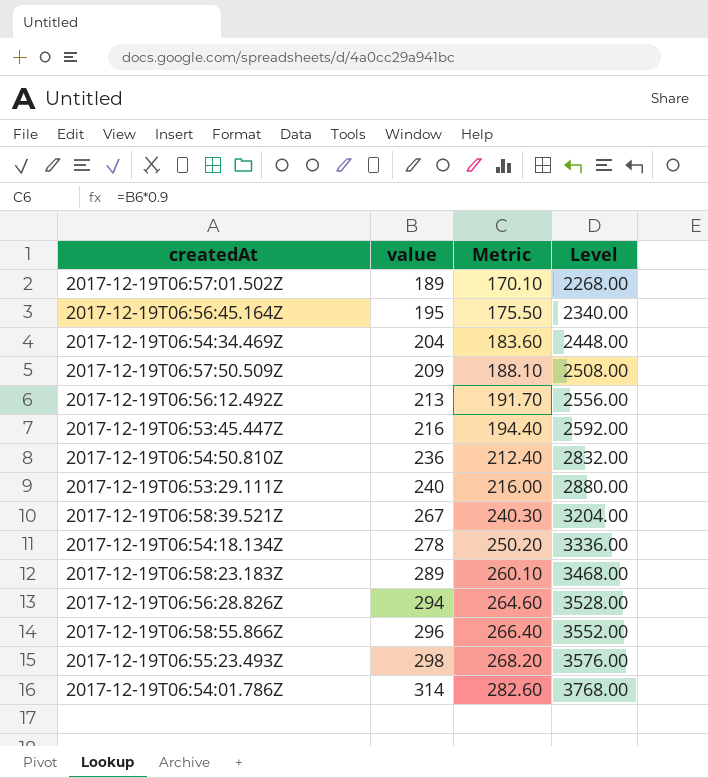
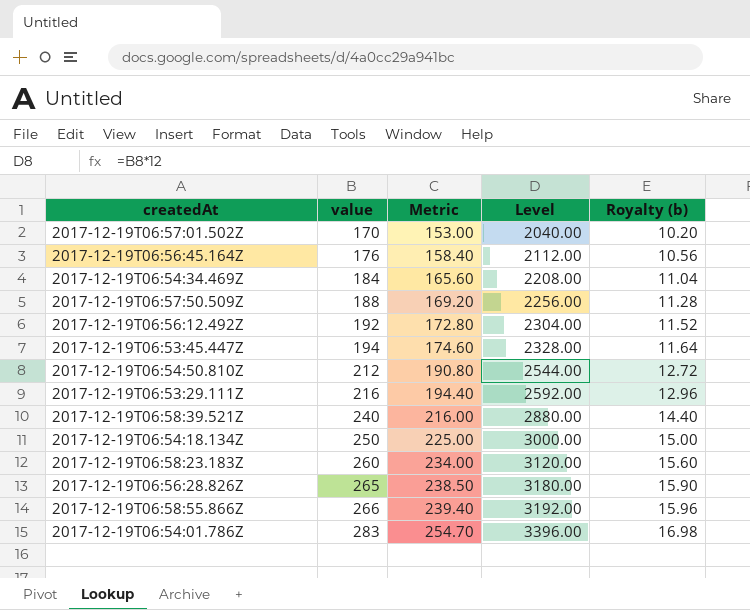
column Royalty (b) | formula: none -> [value] * 0.06
row 2017-12-19T06:55:23.493Z: 298 | 268.20 | 3576.00 -> none
2017-12-19T06:57:01.502Z | value: 189 -> 170
2017-12-19T06:57:01.502Z | Metric: 170.10 -> 153.00
2017-12-19T06:57:01.502Z | Level: 2268.00 -> 2040.00
2017-12-19T06:56:45.164Z | value: 195 -> 176
2017-12-19T06:56:45.164Z | Metric: 175.50 -> 158.40
2017-12-19T06:56:45.164Z | Level: 2340.00 -> 2112.00
2017-12-19T06:54:34.469Z | value: 204 -> 184
2017-12-19T06:54:34.469Z | Metric: 183.60 -> 165.60
2017-12-19T06:54:34.469Z | Level: 2448.00 -> 2208.00
2017-12-19T06:57:50.509Z | value: 209 -> 188
2017-12-19T06:57:50.509Z | Metric: 188.10 -> 169.20
2017-12-19T06:57:50.509Z | Level: 2508.00 -> 2256.00
2017-12-19T06:56:12.492Z | value: 213 -> 192
2017-12-19T06:56:12.492Z | Metric: 191.70 -> 172.80
2017-12-19T06:56:12.492Z | Level: 2556.00 -> 2304.00
2017-12-19T06:53:45.447Z | value: 216 -> 194
2017-12-19T06:53:45.447Z | Metric: 194.40 -> 174.60
2017-12-19T06:53:45.447Z | Level: 2592.00 -> 2328.00
2017-12-19T06:54:50.810Z | value: 236 -> 212
2017-12-19T06:54:50.810Z | Metric: 212.40 -> 190.80
2017-12-19T06:54:50.810Z | Level: 2832.00 -> 2544.00
2017-12-19T06:53:29.111Z | value: 240 -> 216
2017-12-19T06:53:29.111Z | Metric: 216.00 -> 194.40
2017-12-19T06:53:29.111Z | Level: 2880.00 -> 2592.00
2017-12-19T06:58:39.521Z | value: 267 -> 240
2017-12-19T06:58:39.521Z | Metric: 240.30 -> 216.00
2017-12-19T06:58:39.521Z | Level: 3204.00 -> 2880.00
2017-12-19T06:54:18.134Z | value: 278 -> 250
2017-12-19T06:54:18.134Z | Metric: 250.20 -> 225.00
2017-12-19T06:54:18.134Z | Level: 3336.00 -> 3000.00
2017-12-19T06:58:23.183Z | value: 289 -> 260
2017-12-19T06:58:23.183Z | Metric: 260.10 -> 234.00
2017-12-19T06:58:23.183Z | Level: 3468.00 -> 3120.00
2017-12-19T06:56:28.826Z | value: 294 -> 265
2017-12-19T06:56:28.826Z | Metric: 264.60 -> 238.50
2017-12-19T06:56:28.826Z | Level: 3528.00 -> 3180.00
2017-12-19T06:58:55.866Z | value: 296 -> 266
2017-12-19T06:58:55.866Z | Metric: 266.40 -> 239.40
2017-12-19T06:58:55.866Z | Level: 3552.00 -> 3192.00
2017-12-19T06:54:01.786Z | value: 314 -> 283
2017-12-19T06:54:01.786Z | Metric: 282.60 -> 254.70
2017-12-19T06:54:01.786Z | Level: 3768.00 -> 3396.00

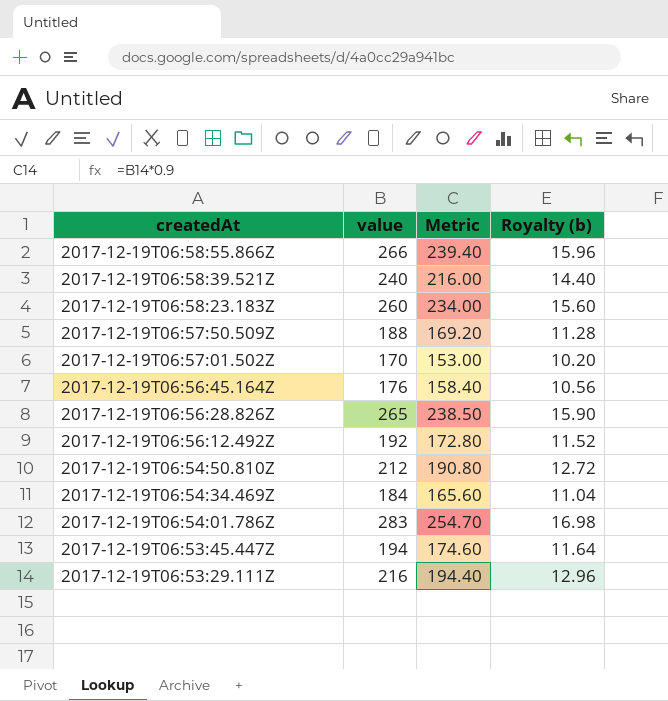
row order: value ascending -> createdAt descending
column Level | formula: [value] * 12 -> none
row 2017-12-19T06:54:18.134Z: 250 | 225.00 | 3000.00 | 15.00 -> none

